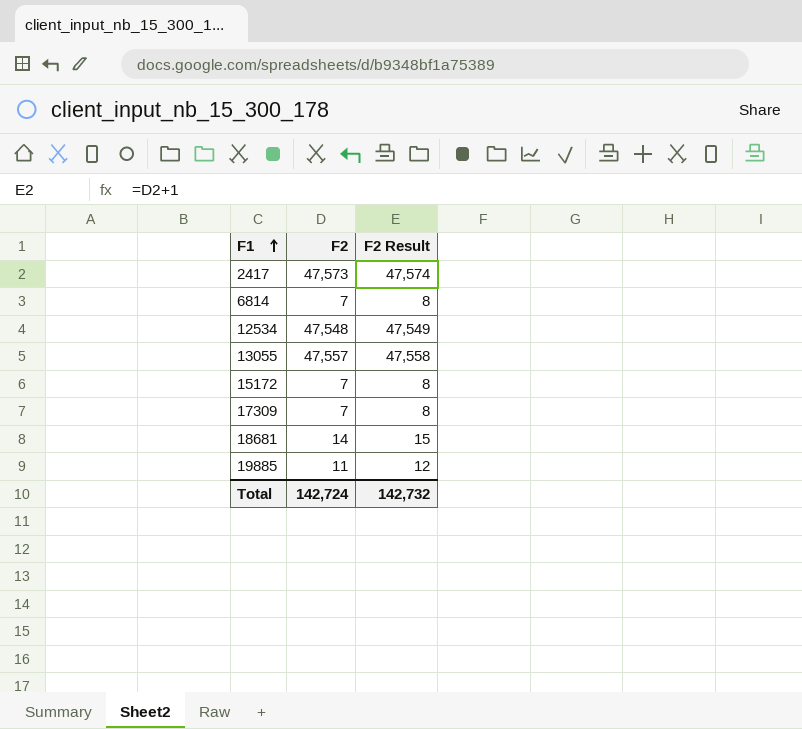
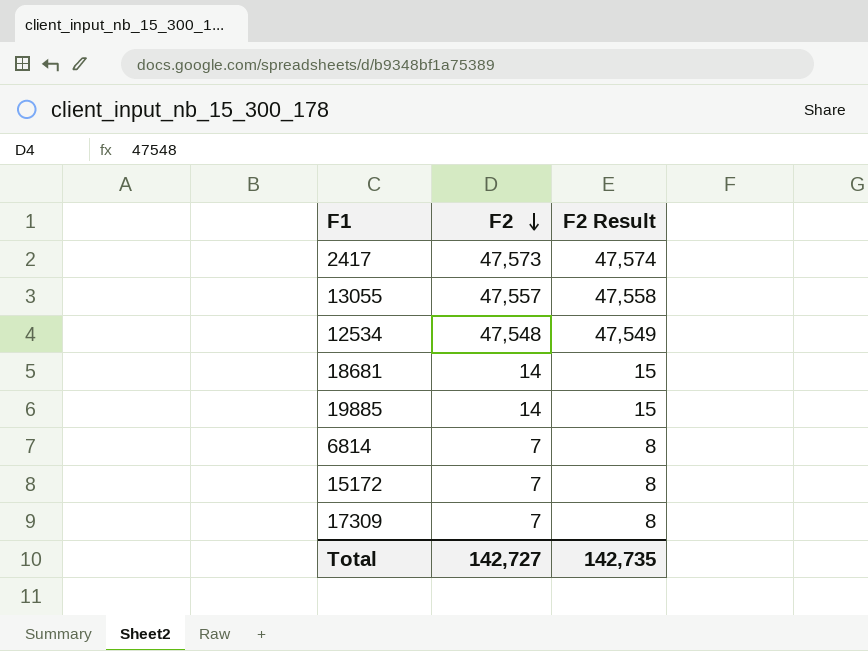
row order: F1 ascending -> F2 descending
19885 | F2: 11 -> 14
19885 | F2 Result: 12 -> 15
Total | F2: 142,724 -> 142,727
Total | F2 Result: 142,732 -> 142,735

